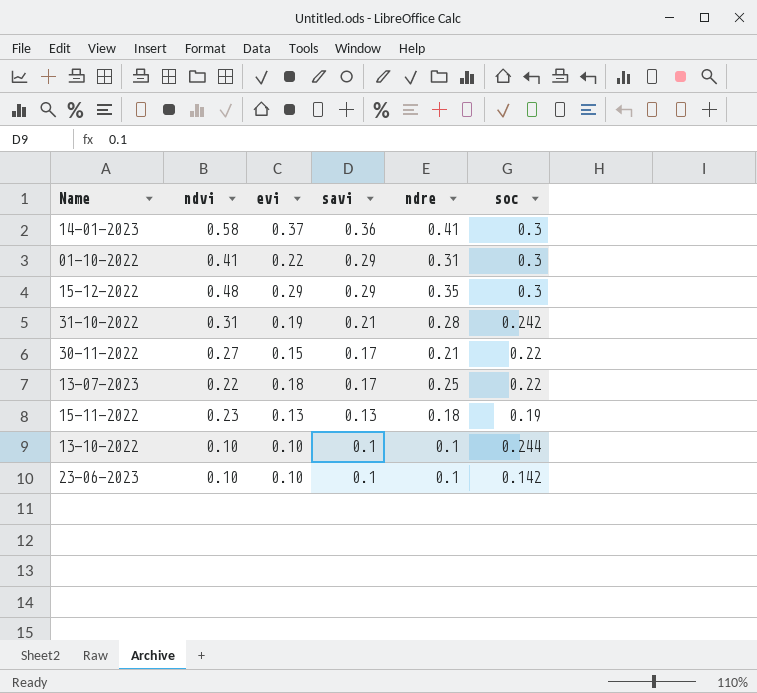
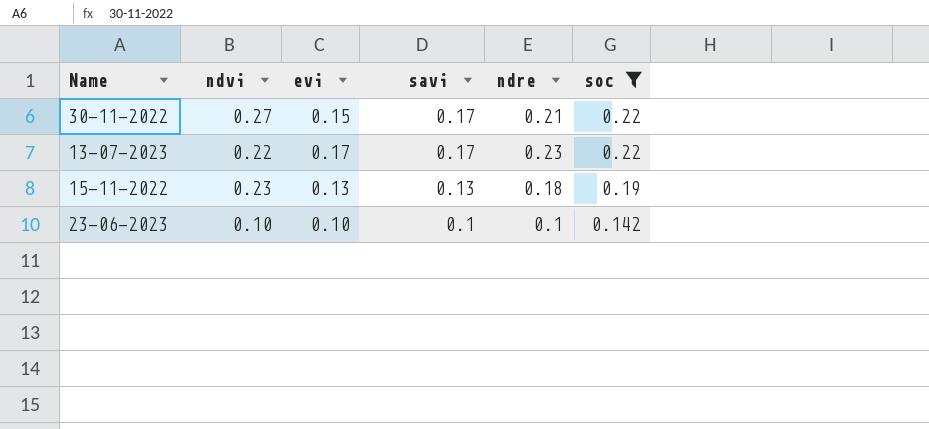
filter: none -> soc <= 0.22
13-07-2023 | evi: 0.18 -> 0.17
13-07-2023 | ndre: 0.25 -> 0.23

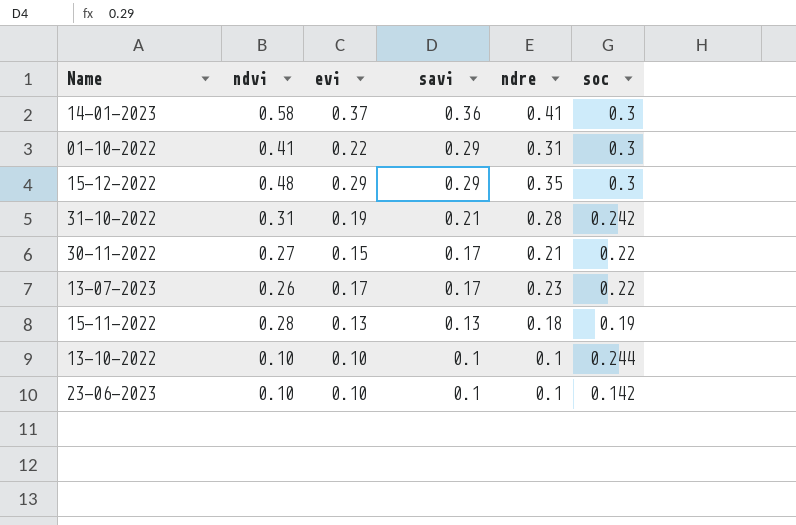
filter: soc <= 0.22 -> none
13-07-2023 | ndvi: 0.22 -> 0.26
15-11-2022 | ndvi: 0.23 -> 0.28

